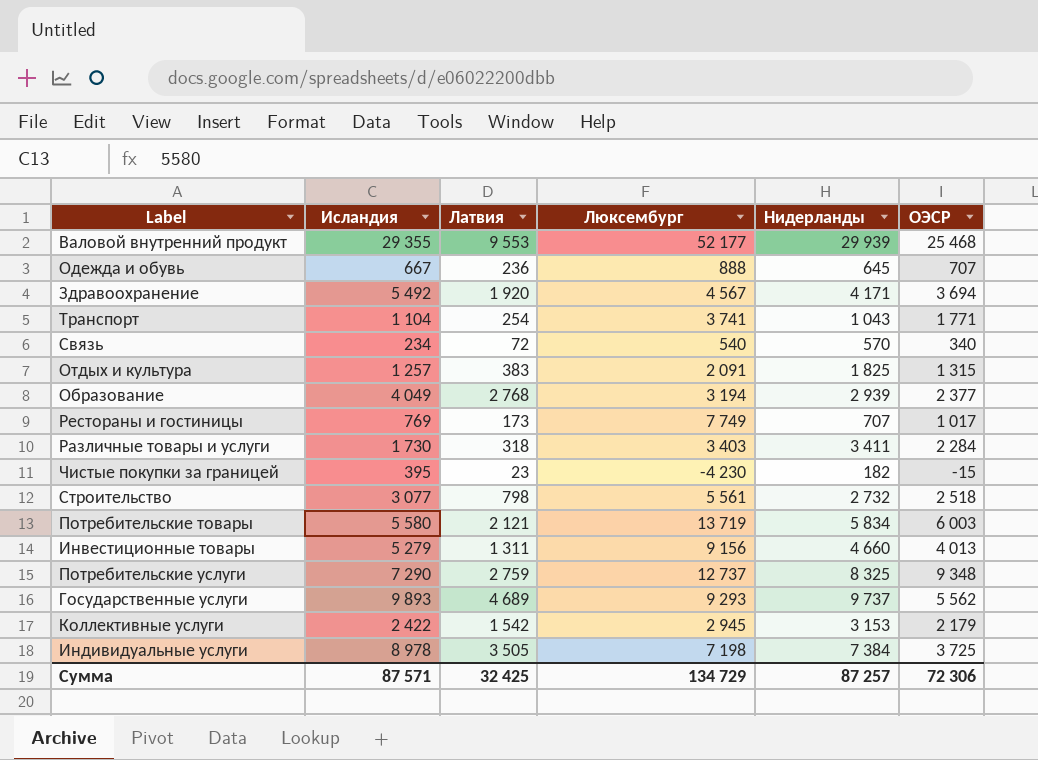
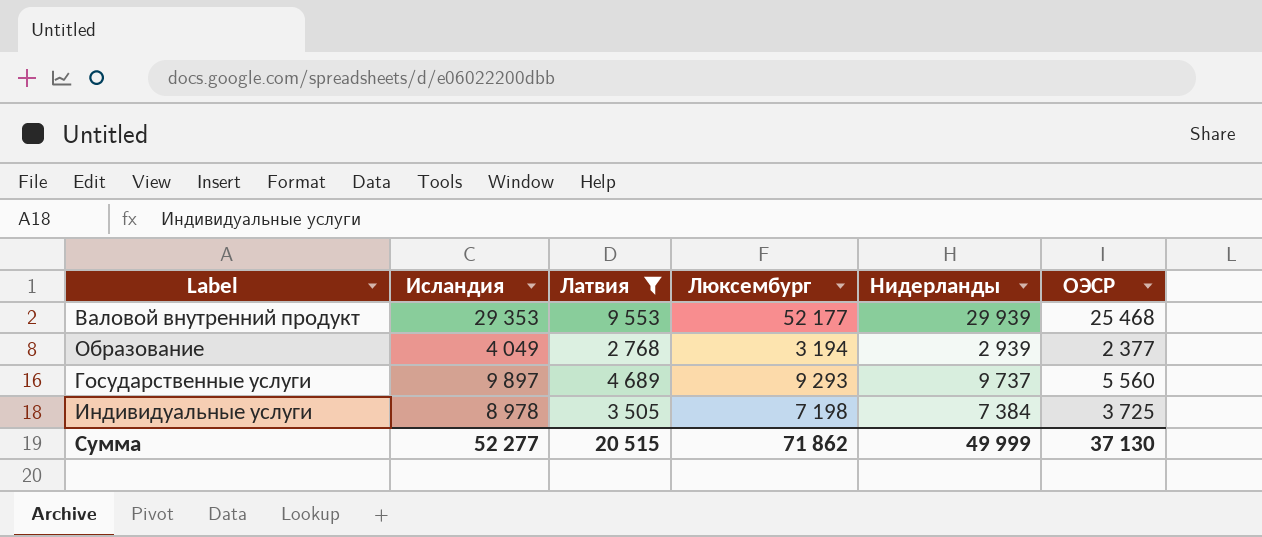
filter: none -> Латвия >= 2 768
Валовой внутренний продукт | Исландия: 29 355 -> 29 353
Государственные услуги | Исландия: 9 893 -> 9 897
Государственные услуги | ОЭСР: 5 562 -> 5 560
Сумма | Исландия: 87 571 -> 52 277
Сумма | Латвия: 32 425 -> 20 515
Сумма | Люксембург: 134 729 -> 71 862
Сумма | Нидерланды: 87 257 -> 49 999
Сумма | ОЭСР: 72 306 -> 37 130

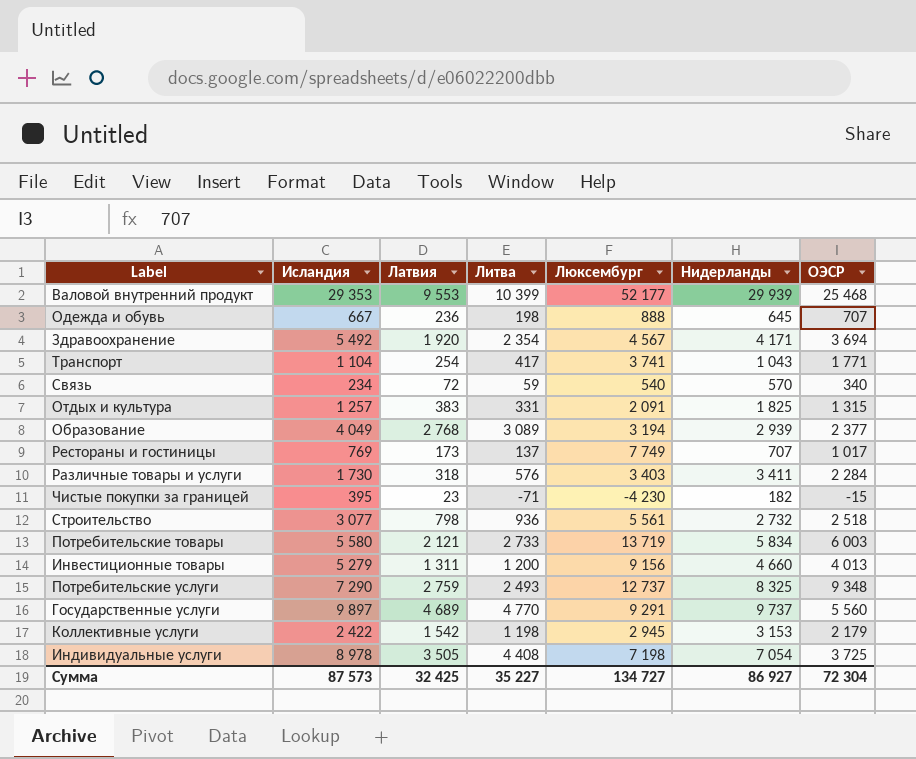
filter: Латвия >= 2 768 -> none
column Литва | position: none -> 4
Государственные услуги | Люксембург: 9 293 -> 9 291
Индивидуальные услуги | Нидерланды: 7 384 -> 7 054
Сумма | Исландия: 52 277 -> 87 573
Сумма | Латвия: 20 515 -> 32 425
Сумма | Люксембург: 71 862 -> 134 727
Сумма | Нидерланды: 49 999 -> 86 927
Сумма | ОЭСР: 37 130 -> 72 304

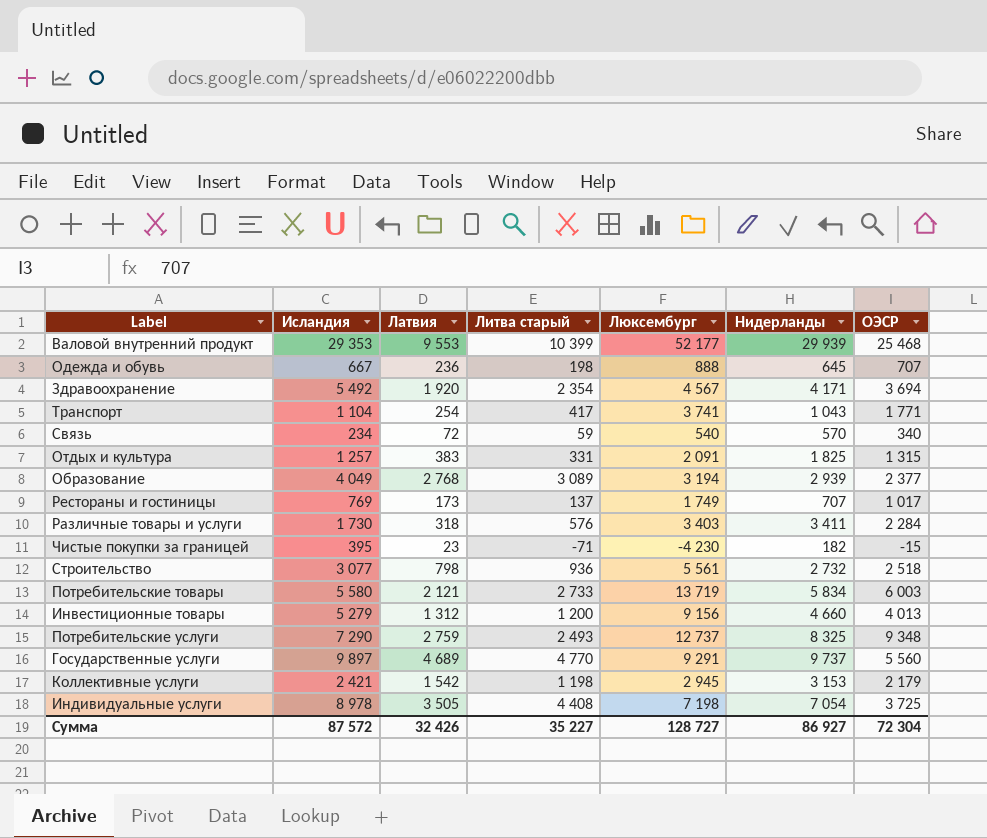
column name: Литва -> Литва старый
Рестораны и гостиницы | Люксембург: 7 749 -> 1 749
Инвестиционные товары | Латвия: 1 311 -> 1 312
Коллективные услуги | Исландия: 2 422 -> 2 421
Сумма | Исландия: 87 573 -> 87 572
Сумма | Латвия: 32 425 -> 32 426
Сумма | Люксембург: 134 727 -> 128 727

